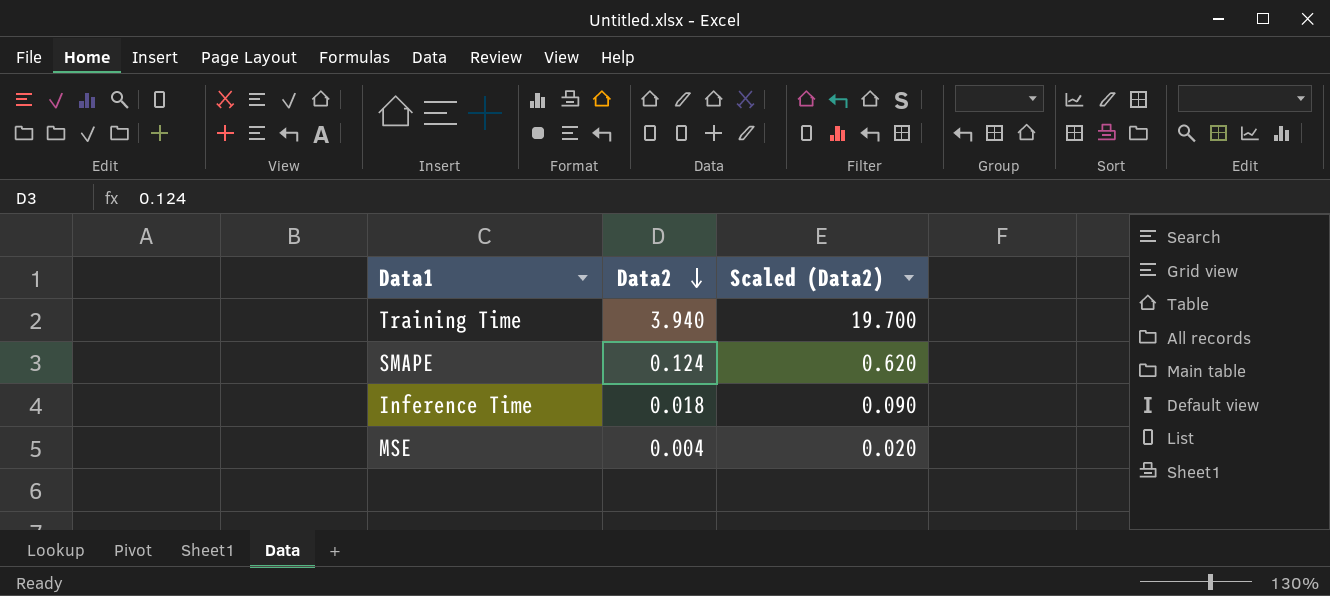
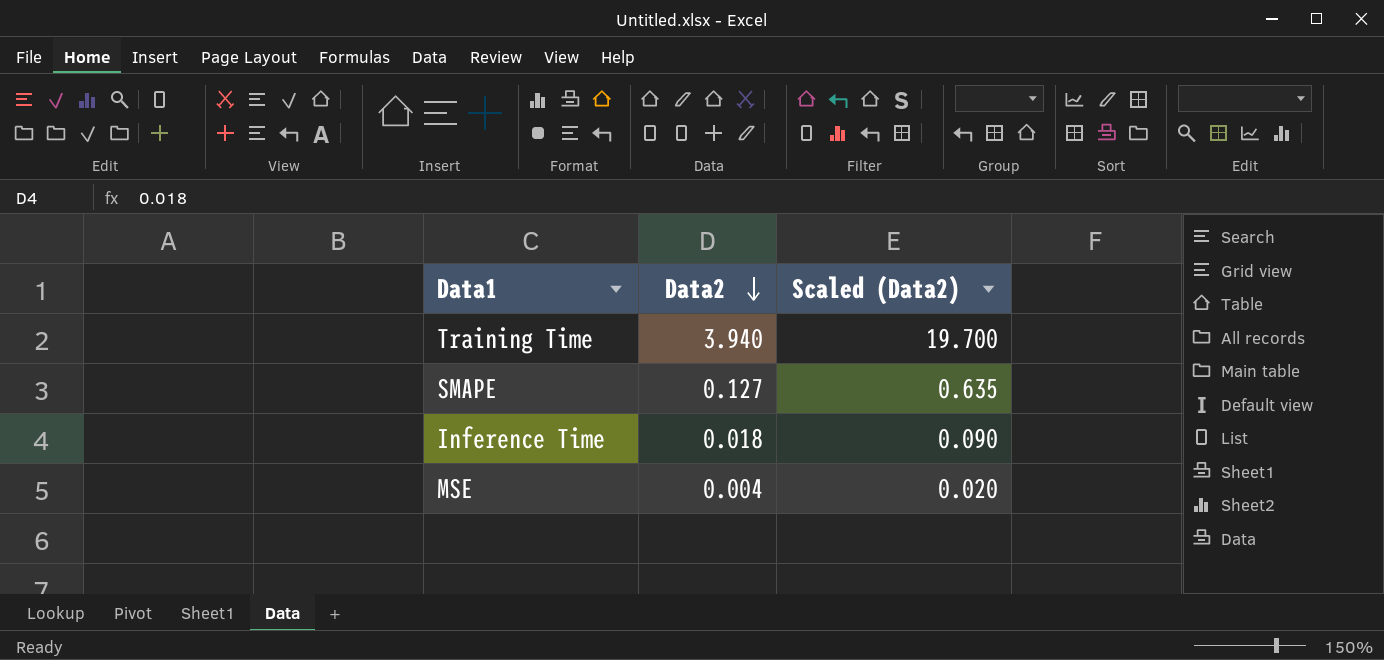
SMAPE | Data2: 0.124 -> 0.127
SMAPE | Scaled (Data2): 0.620 -> 0.635

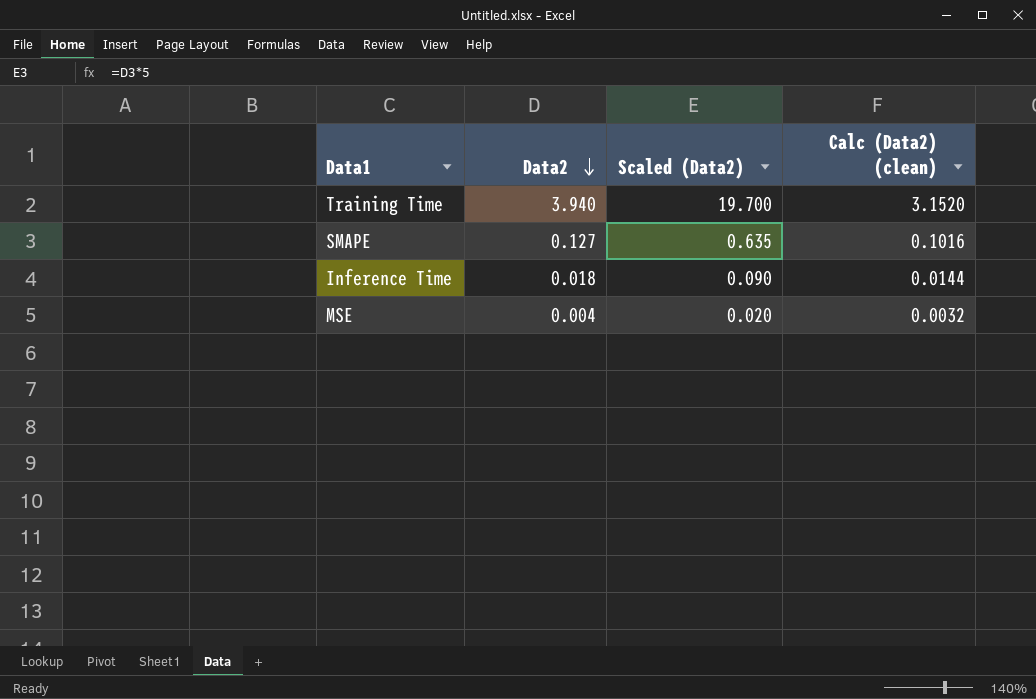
column Calc (Data2) (clean) | formula: none -> [Data2] * 0.8

